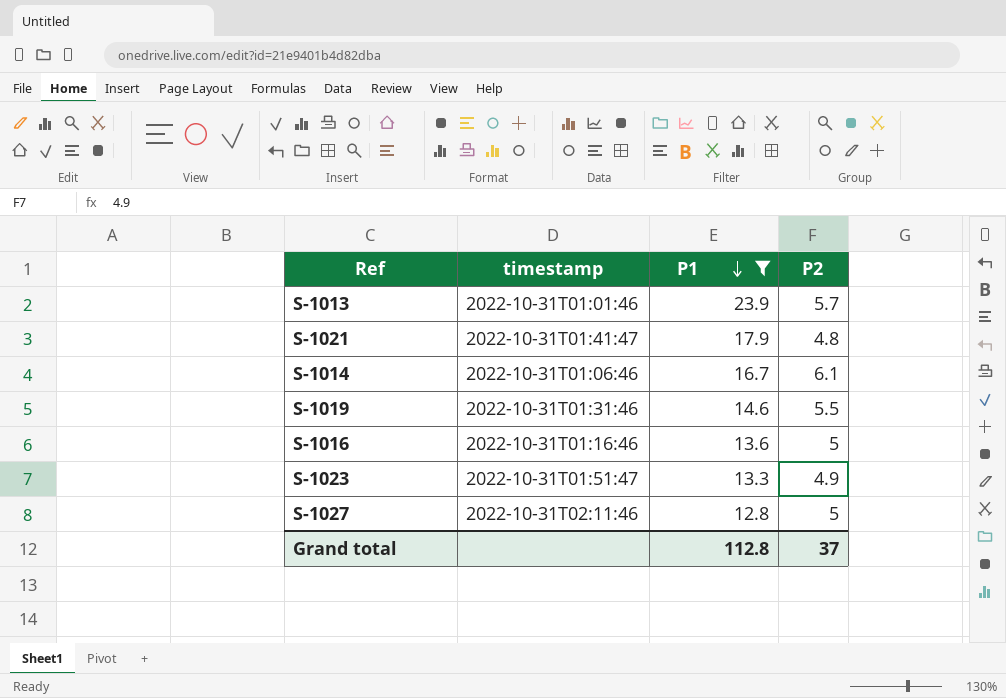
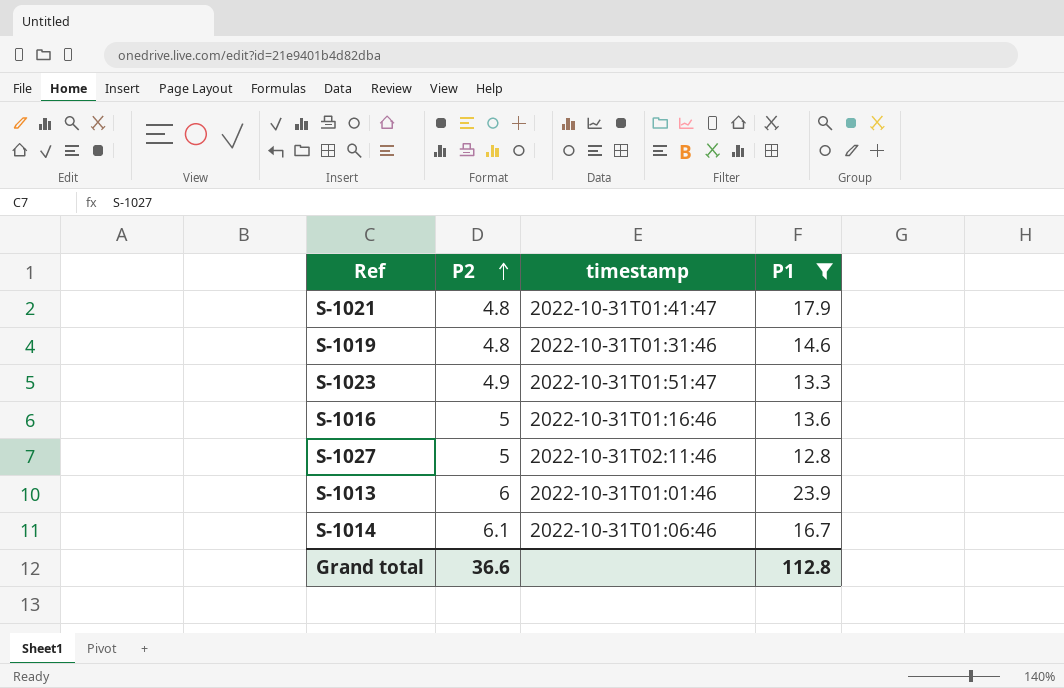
row order: P1 descending -> P2 ascending
column P2 | position: 4 -> 2
S-1019 | P2: 5.5 -> 4.8
S-1013 | P2: 5.7 -> 6
Grand total | P2: 37 -> 36.6

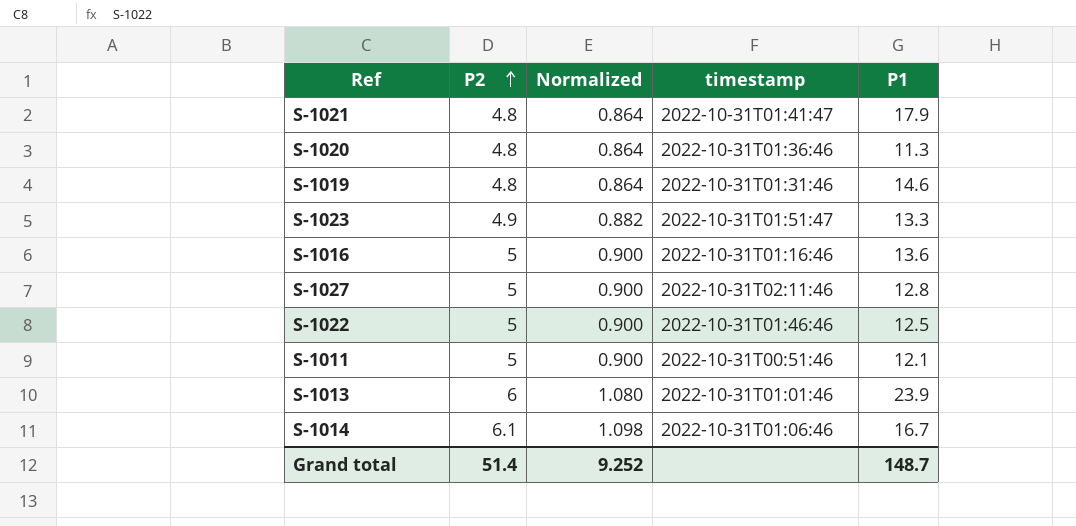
filter: P1 >= 12.8 -> none
column Normalized | formula: none -> [P2] * 0.18
Grand total | P2: 36.6 -> 51.4
Grand total | P1: 112.8 -> 148.7

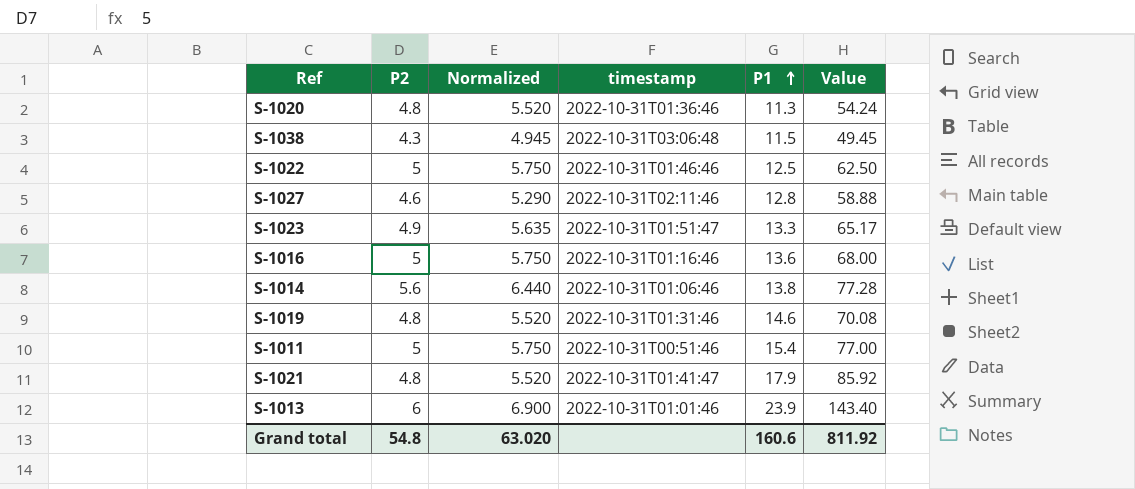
row order: P2 ascending -> P1 ascending
column Normalized | formula: [P2] * 0.18 -> [P2] * 1.15
column Value | formula: none -> [P2] * [P1]
row S-1038: none -> 4.3 | 4.945 | 2022-10-31T03:06:48 | 11.5 | 49.45
S-1027 | P2: 5 -> 4.6
S-1014 | P2: 6.1 -> 5.6
S-1014 | P1: 16.7 -> 13.8
S-1011 | P1: 12.1 -> 15.4
Grand total | P2: 51.4 -> 54.8
Grand total | Normalized: 9.252 -> 63.020
Grand total | P1: 148.7 -> 160.6

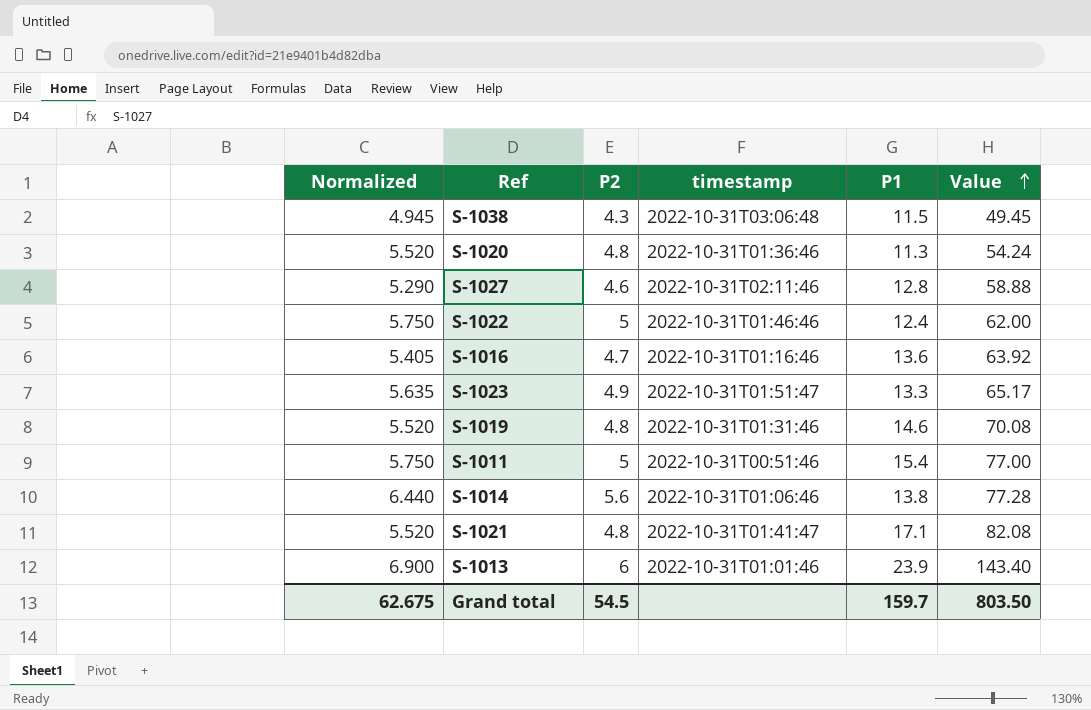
row order: P1 ascending -> Value ascending
column Normalized | position: 3 -> 1
S-1022 | P1: 12.5 -> 12.4
S-1022 | Value: 62.50 -> 62.00
S-1016 | Normalized: 5.750 -> 5.405
S-1016 | P2: 5 -> 4.7
S-1016 | Value: 68.00 -> 63.92
S-1021 | P1: 17.9 -> 17.1
S-1021 | Value: 85.92 -> 82.08
Grand total | Normalized: 63.020 -> 62.675
Grand total | P2: 54.8 -> 54.5
Grand total | P1: 160.6 -> 159.7
Grand total | Value: 811.92 -> 803.50

